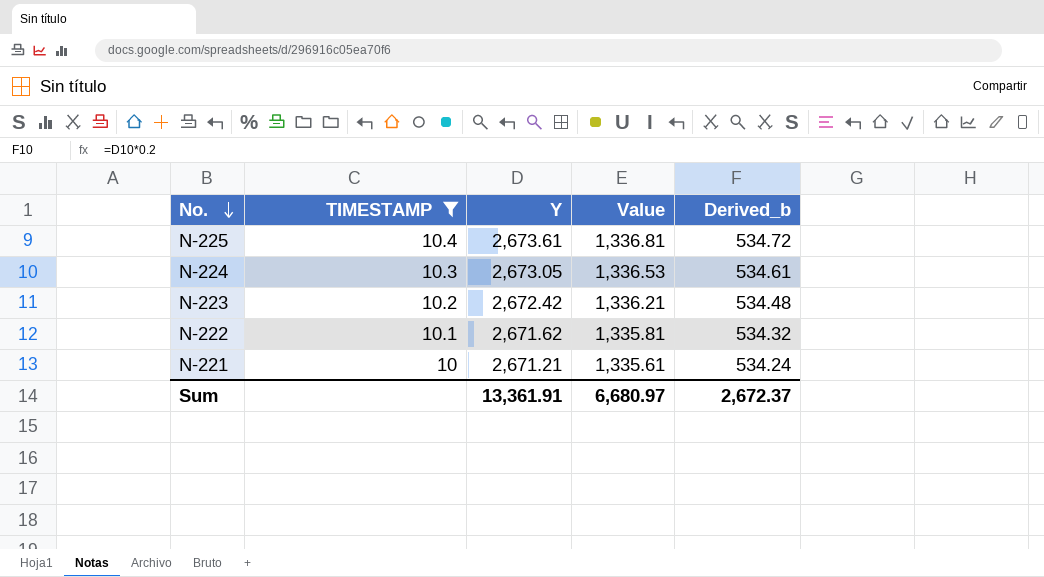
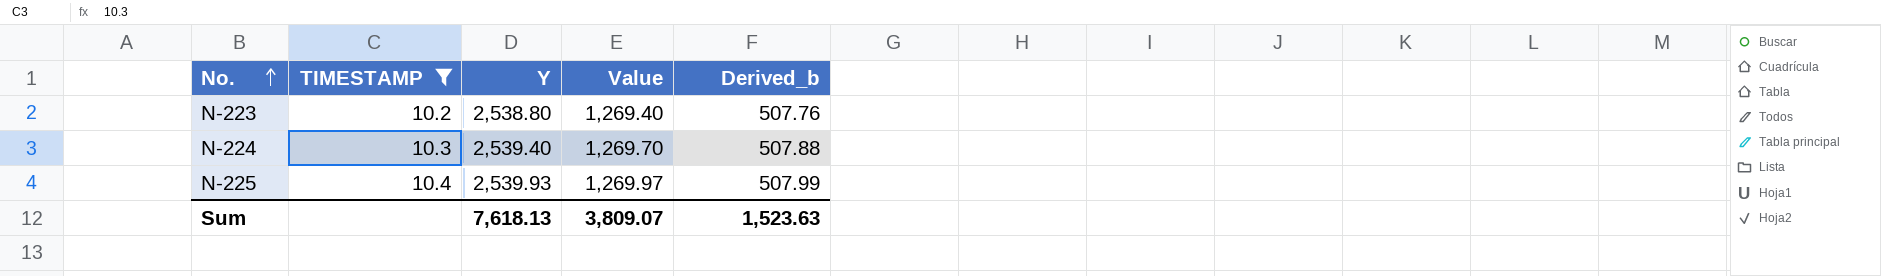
row order: No. descending -> No. ascending
row N-222: 10.1 | 2,671.62 | 1,335.81 | 534.32 -> none
row N-221: 10 | 2,671.21 | 1,335.61 | 534.24 -> none
N-223 | Y: 2,672.42 -> 2,538.80
N-223 | Value: 1,336.21 -> 1,269.40
N-223 | Derived_b: 534.48 -> 507.76
N-224 | Y: 2,673.05 -> 2,539.40
N-224 | Value: 1,336.53 -> 1,269.70
N-224 | Derived_b: 534.61 -> 507.88
N-225 | Y: 2,673.61 -> 2,539.93
N-225 | Value: 1,336.81 -> 1,269.97
N-225 | Derived_b: 534.72 -> 507.99
Sum | Y: 13,361.91 -> 7,618.13
Sum | Value: 6,680.97 -> 3,809.07
Sum | Derived_b: 2,672.37 -> 1,523.63

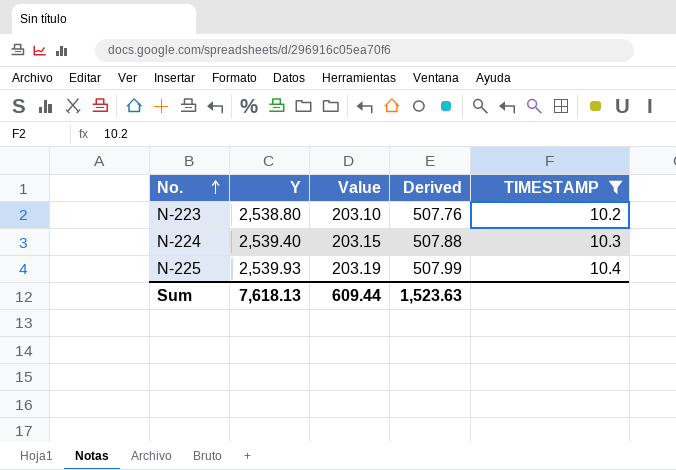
column Value | formula: [Y] * 0.5 -> [Y] * 0.08
column name: Derived_b -> Derived
column TIMESTAMP | position: 2 -> 5
Sum | Value: 3,809.07 -> 609.44

